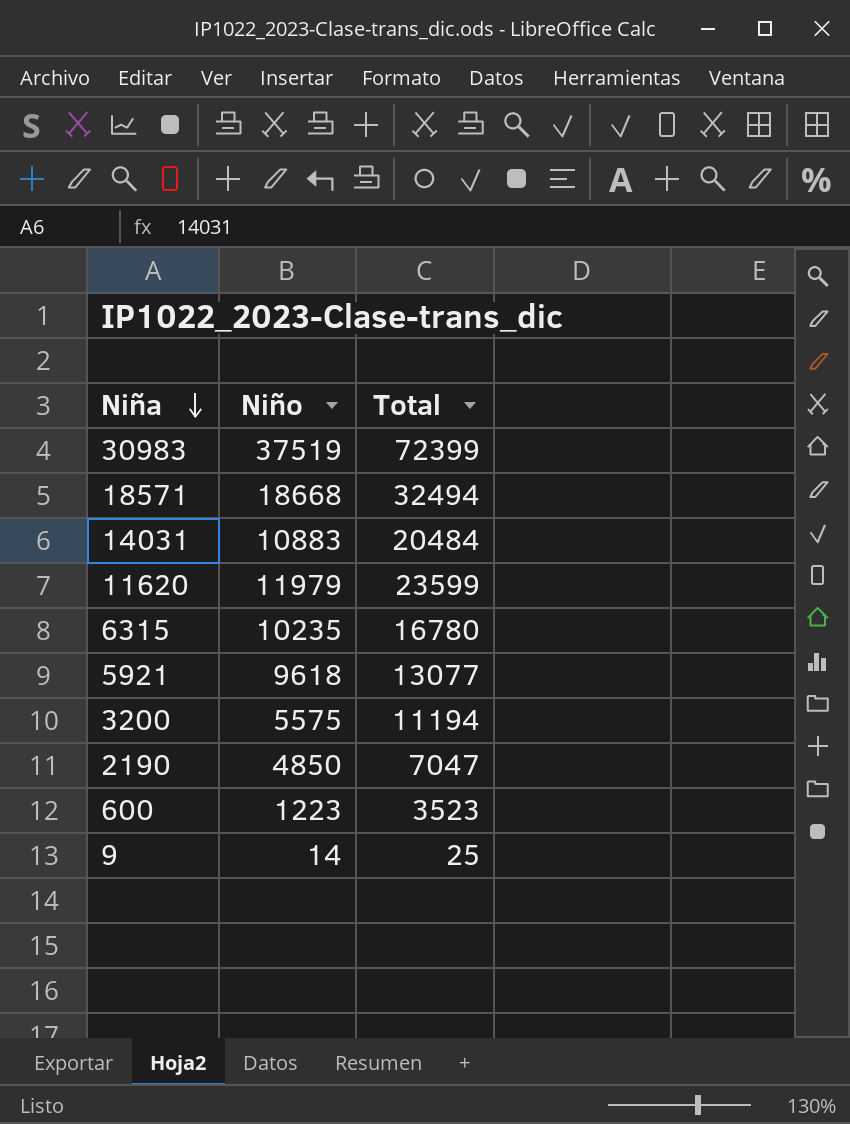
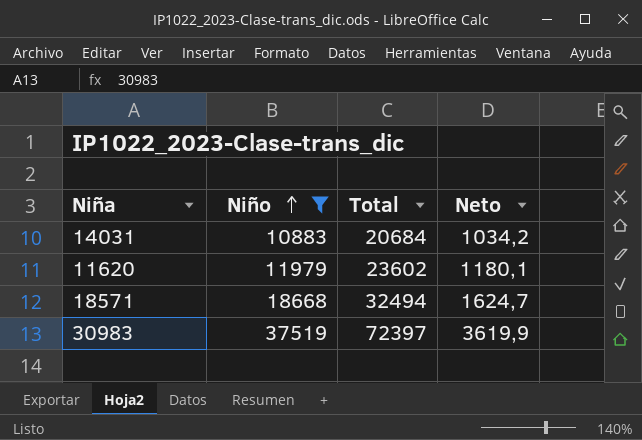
filter: none -> Niño >= 10883
row order: Niña descending -> Niño ascending
column Neto | formula: none -> [Total] * 0,05
14031 | Total: 20484 -> 20684
11620 | Total: 23599 -> 23602
30983 | Total: 72399 -> 72397

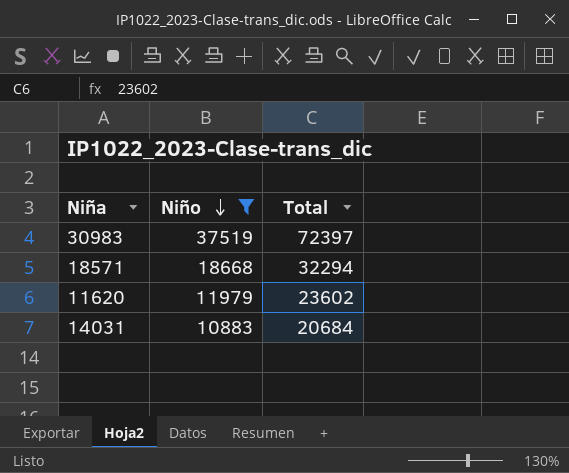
row order: Niño ascending -> Niño descending
column Neto | formula: [Total] * 0,05 -> none
18571 | Total: 32494 -> 32294

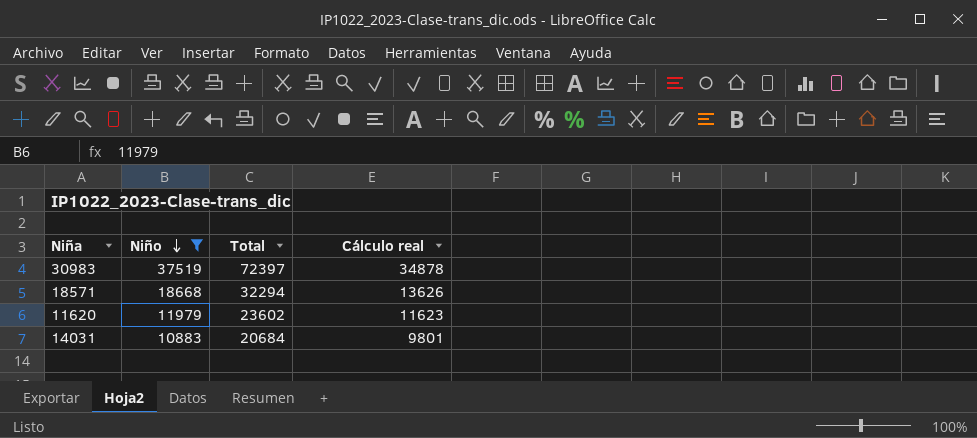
column Cálculo real | formula: none -> [Total] - [Niño]

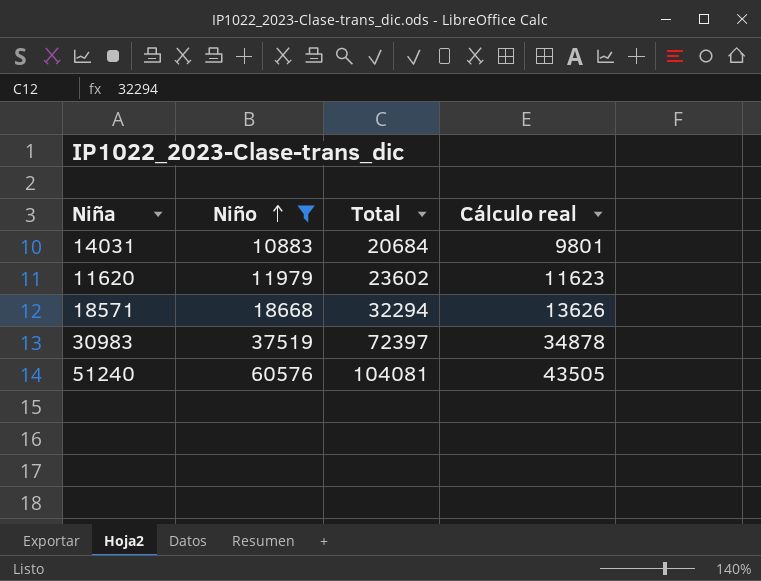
row order: Niño descending -> Niño ascending
row 51240: none -> 60576 | 104081 | 43505

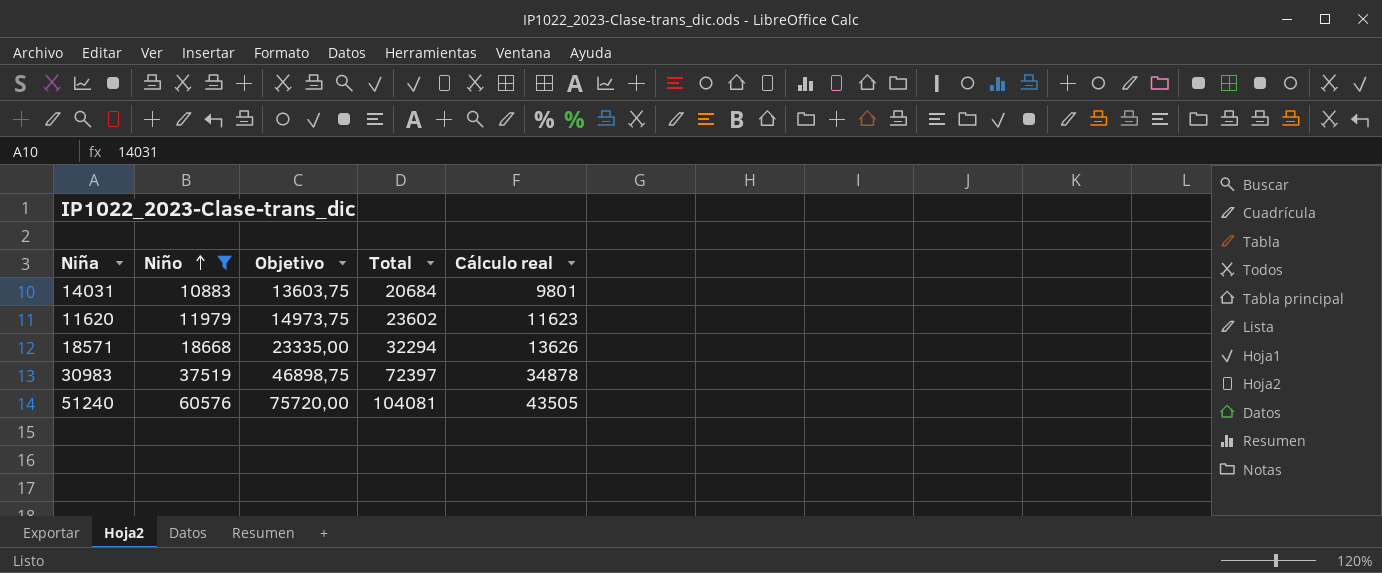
column Objetivo | formula: none -> [Niño] * 1,25

